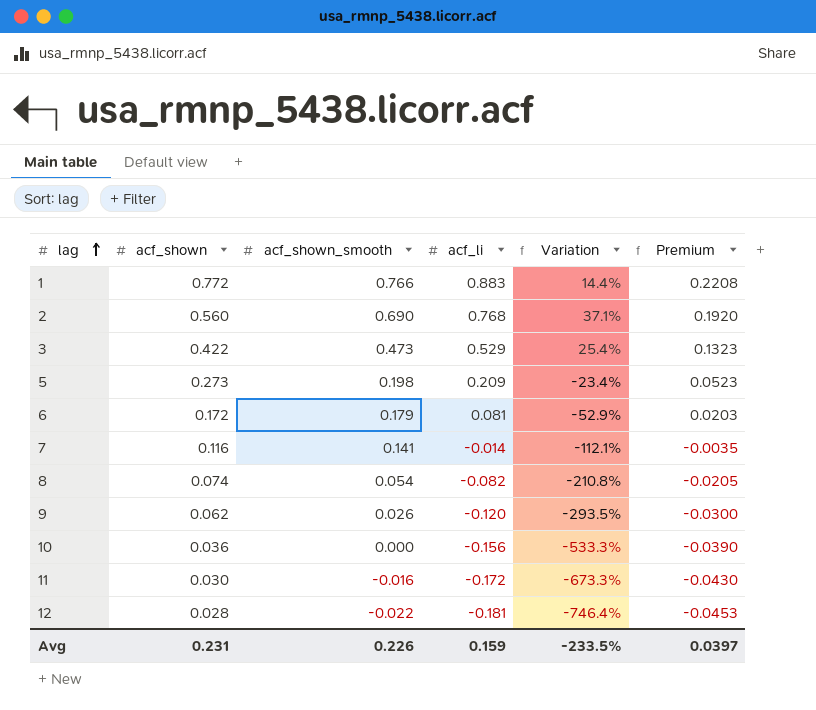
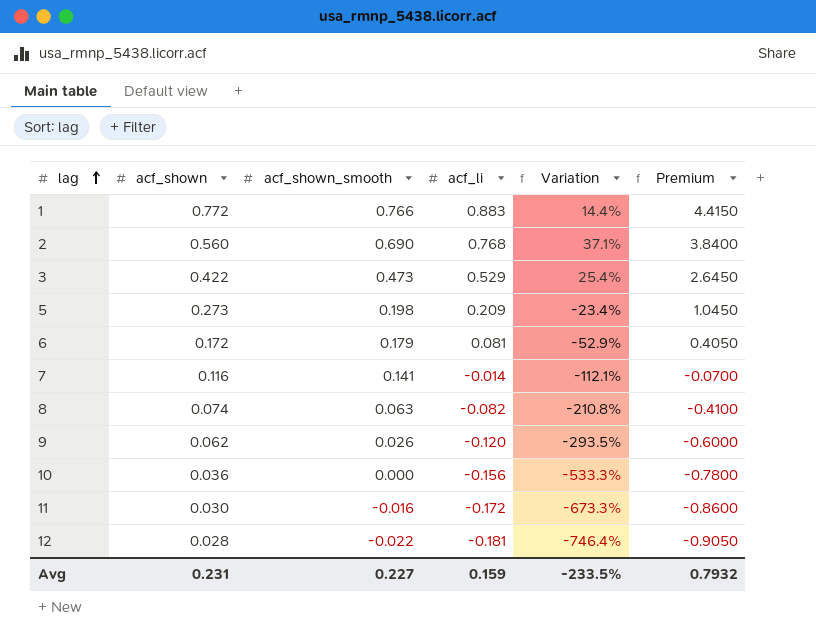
column Premium | formula: [acf_li] * 0.25 -> [acf_li] * 5
8 | acf_shown_smooth: 0.054 -> 0.063
Avg | acf_shown_smooth: 0.226 -> 0.227
Avg | Premium: 0.0397 -> 0.7932

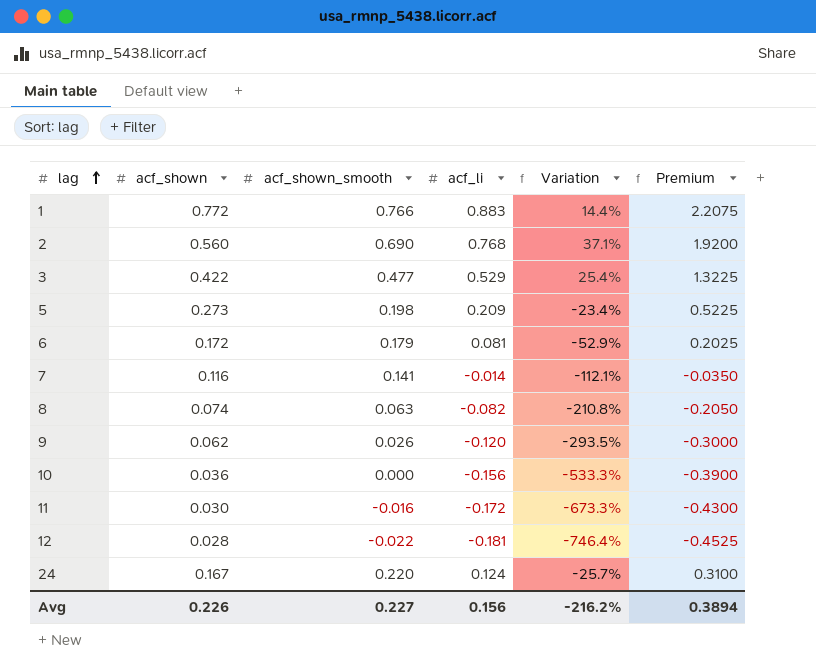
column Premium | formula: [acf_li] * 5 -> [acf_li] * 2.5
3 | acf_shown_smooth: 0.473 -> 0.477
row 24: none -> 0.167 | 0.220 | 0.124 | -25.7% | 0.3100
Avg | acf_shown: 0.231 -> 0.226
Avg | acf_li: 0.159 -> 0.156
Avg | Variation: -233.5% -> -216.2%
Avg | Premium: 0.7932 -> 0.3894

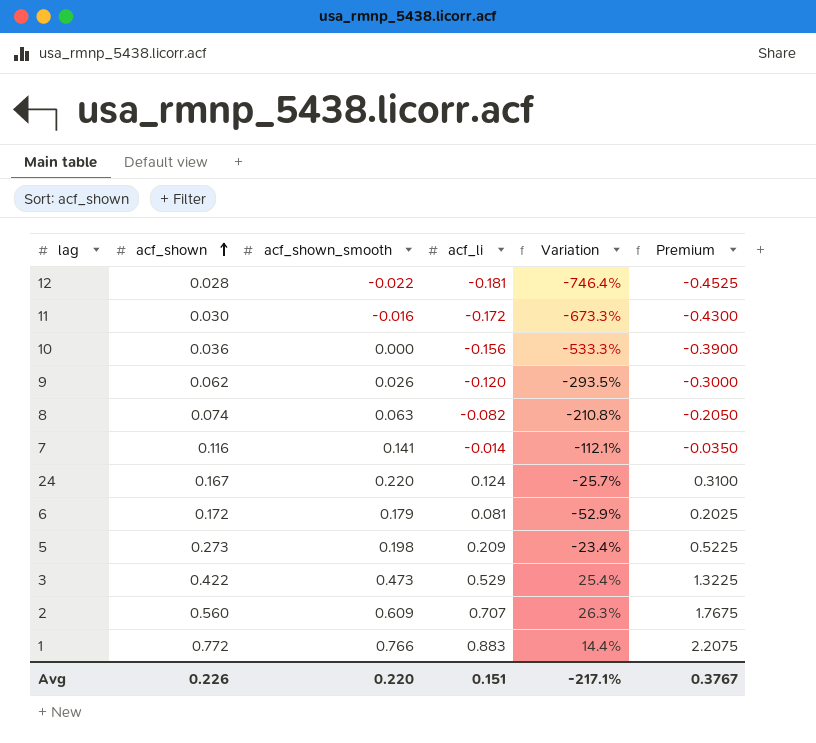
row order: lag ascending -> acf_shown ascending
3 | acf_shown_smooth: 0.477 -> 0.473
2 | acf_shown_smooth: 0.690 -> 0.609
2 | acf_li: 0.768 -> 0.707
2 | Variation: 37.1% -> 26.3%
2 | Premium: 1.9200 -> 1.7675
Avg | acf_shown_smooth: 0.227 -> 0.220
Avg | acf_li: 0.156 -> 0.151
Avg | Variation: -216.2% -> -217.1%
Avg | Premium: 0.3894 -> 0.3767

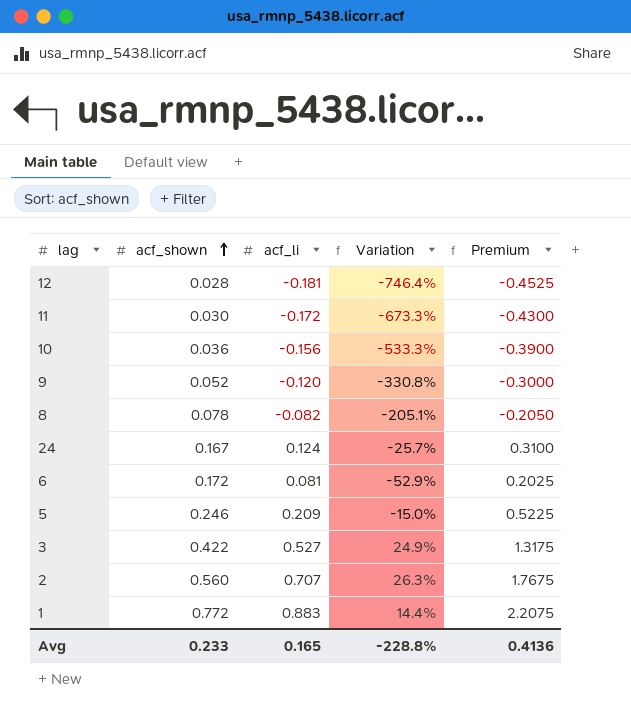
column acf_shown_smooth | position: 3 -> none
row 7: 0.116 | 0.141 | -0.014 | -112.1% | -0.0350 -> none
9 | acf_shown: 0.062 -> 0.052
9 | Variation: -293.5% -> -330.8%
8 | acf_shown: 0.074 -> 0.078
8 | Variation: -210.8% -> -205.1%
5 | acf_shown: 0.273 -> 0.246
5 | Variation: -23.4% -> -15.0%
3 | acf_li: 0.529 -> 0.527
3 | Variation: 25.4% -> 24.9%
3 | Premium: 1.3225 -> 1.3175
Avg | acf_shown: 0.226 -> 0.233
Avg | acf_li: 0.151 -> 0.165
Avg | Variation: -217.1% -> -228.8%
Avg | Premium: 0.3767 -> 0.4136

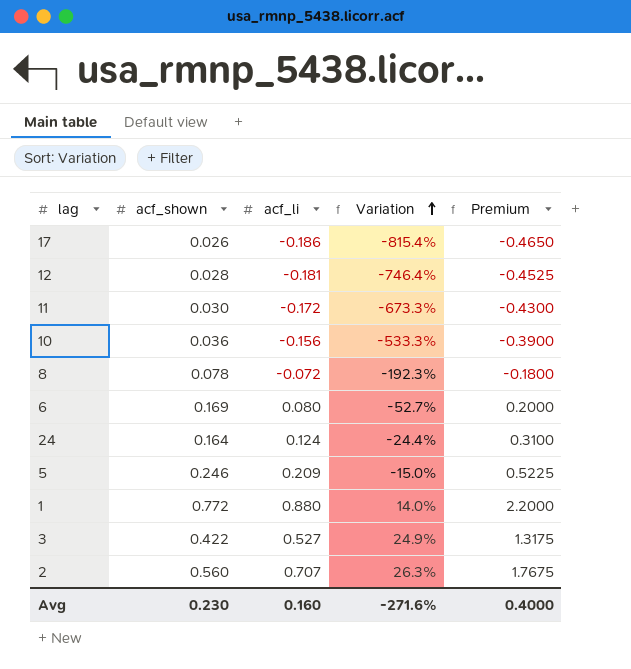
row order: acf_shown ascending -> Variation ascending
row 9: 0.052 | -0.120 | -330.8% | -0.3000 -> none
row 17: none -> 0.026 | -0.186 | -815.4% | -0.4650
8 | acf_li: -0.082 -> -0.072
8 | Variation: -205.1% -> -192.3%
8 | Premium: -0.2050 -> -0.1800
6 | acf_shown: 0.172 -> 0.169
6 | acf_li: 0.081 -> 0.080
6 | Variation: -52.9% -> -52.7%
6 | Premium: 0.2025 -> 0.2000
24 | acf_shown: 0.167 -> 0.164
24 | Variation: -25.7% -> -24.4%
1 | acf_li: 0.883 -> 0.880
1 | Variation: 14.4% -> 14.0%
1 | Premium: 2.2075 -> 2.2000
Avg | acf_shown: 0.233 -> 0.230
Avg | acf_li: 0.165 -> 0.160
Avg | Variation: -228.8% -> -271.6%
Avg | Premium: 0.4136 -> 0.4000

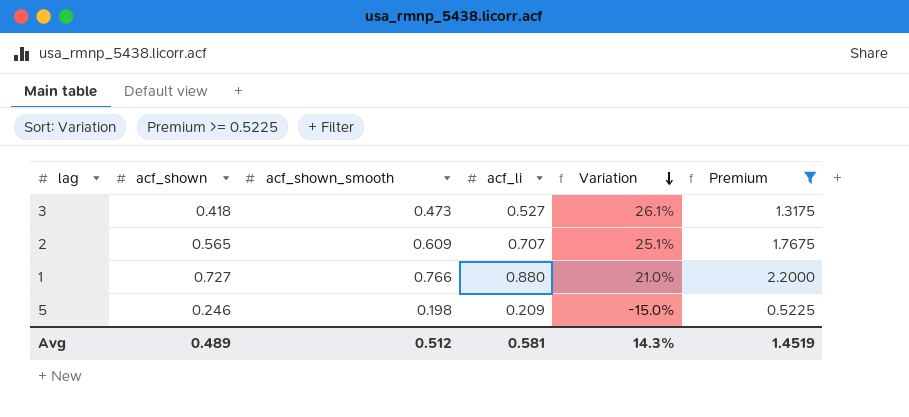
filter: none -> Premium >= 0.5225
row order: Variation ascending -> Variation descending
column acf_shown_smooth | position: none -> 3
3 | acf_shown: 0.422 -> 0.418
3 | Variation: 24.9% -> 26.1%
2 | acf_shown: 0.560 -> 0.565
2 | Variation: 26.3% -> 25.1%
1 | acf_shown: 0.772 -> 0.727
1 | Variation: 14.0% -> 21.0%
Avg | acf_shown: 0.230 -> 0.489
Avg | acf_li: 0.160 -> 0.581
Avg | Variation: -271.6% -> 14.3%
Avg | Premium: 0.4000 -> 1.4519

